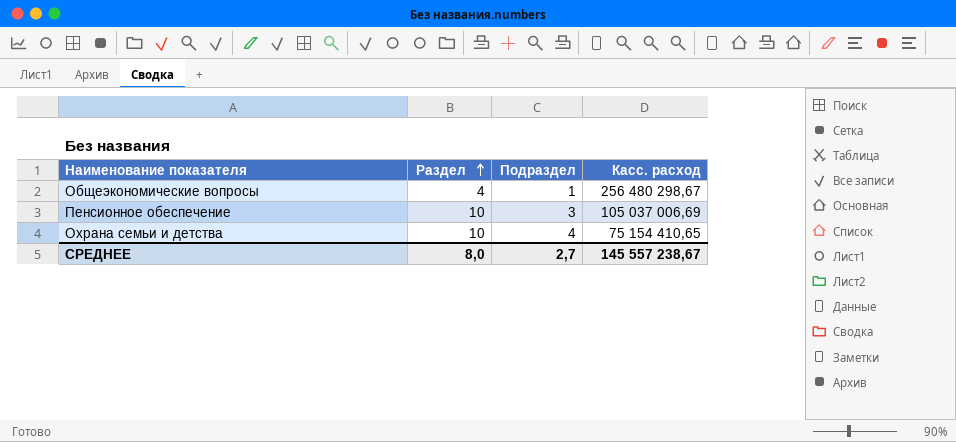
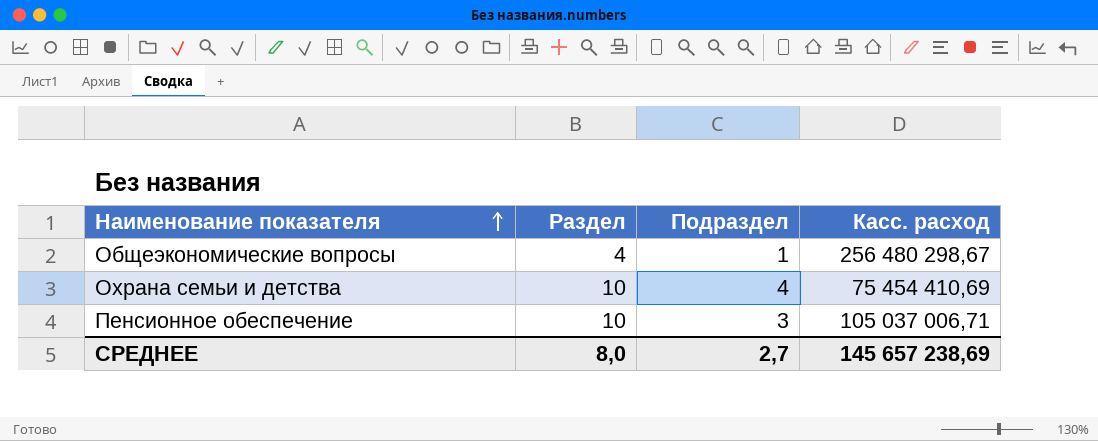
row order: Раздел ascending -> Наименование показателя ascending
Охрана семьи и детства | Касс. расход: 75 154 410,65 -> 75 454 410,69
Пенсионное обеспечение | Касс. расход: 105 037 006,69 -> 105 037 006,71
СРЕДНЕЕ | Касс. расход: 145 557 238,67 -> 145 657 238,69

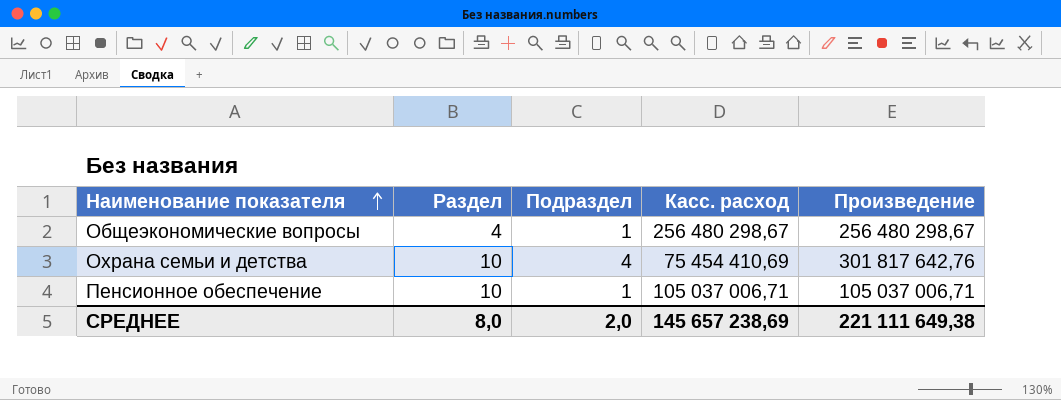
column Произведение | formula: none -> [Подраздел] * [Касс. расход]
Пенсионное обеспечение | Подраздел: 3 -> 1
СРЕДНЕЕ | Подраздел: 2,7 -> 2,0

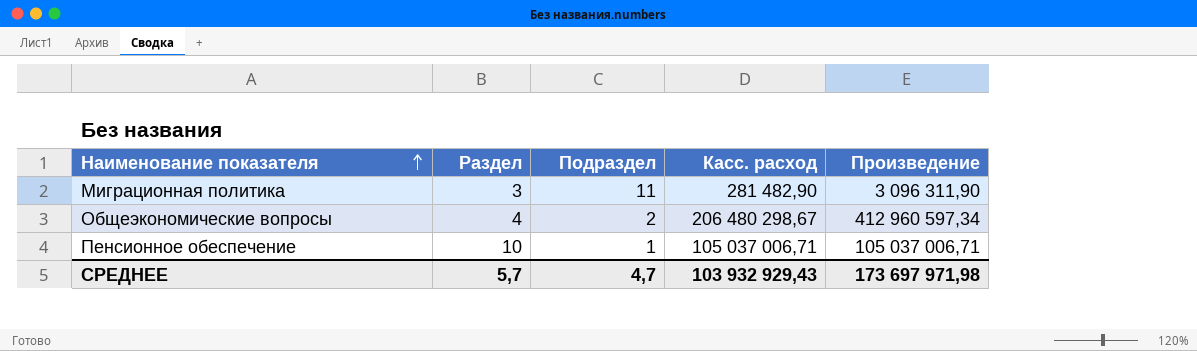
row Охрана семьи и детства: 10 | 4 | 75 454 410,69 | 301 817 642,76 -> none
row Миграционная политика: none -> 3 | 11 | 281 482,90 | 3 096 311,90
Общеэкономические вопросы | Подраздел: 1 -> 2
Общеэкономические вопросы | Касс. расход: 256 480 298,67 -> 206 480 298,67
Общеэкономические вопросы | Произведение: 256 480 298,67 -> 412 960 597,34
СРЕДНЕЕ | Раздел: 8,0 -> 5,7
СРЕДНЕЕ | Подраздел: 2,0 -> 4,7
СРЕДНЕЕ | Касс. расход: 145 657 238,69 -> 103 932 929,43
СРЕДНЕЕ | Произведение: 221 111 649,38 -> 173 697 971,98

